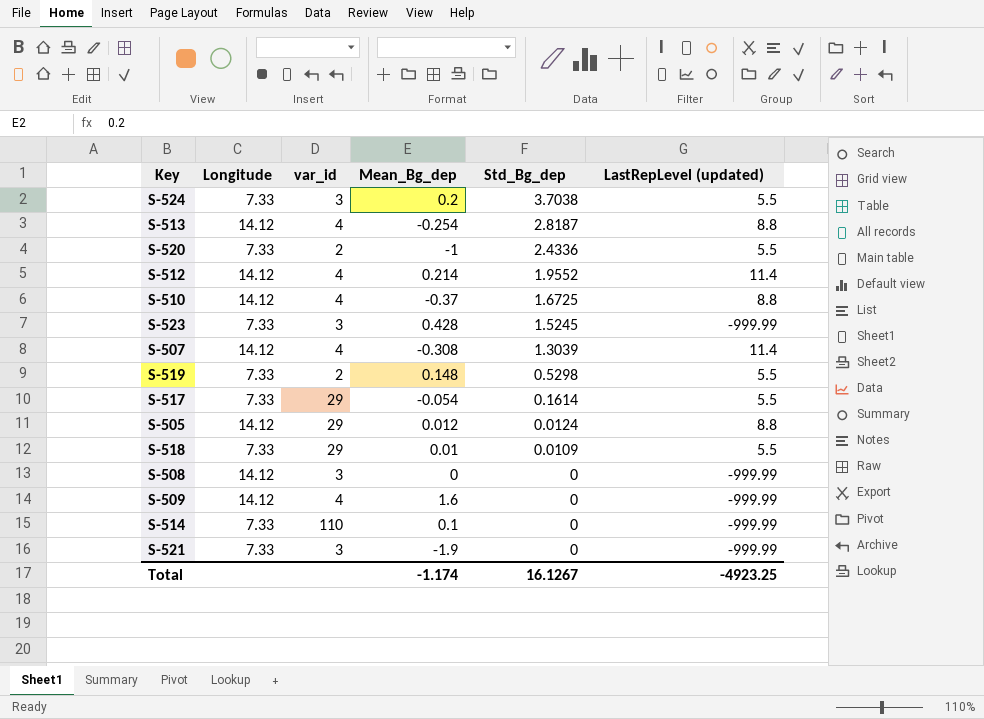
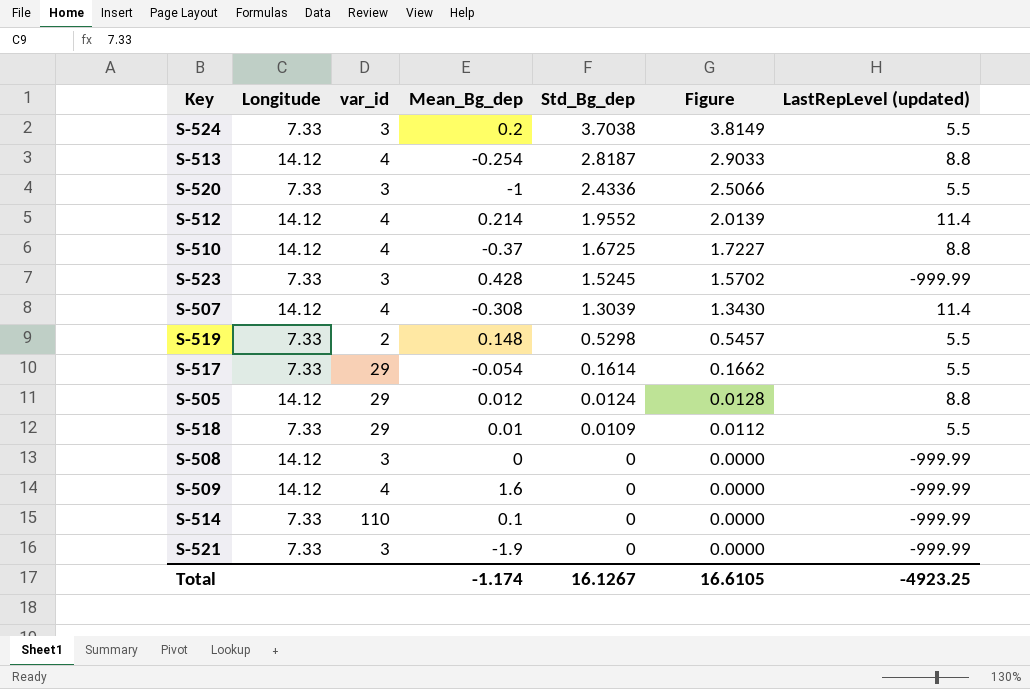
column Figure | formula: none -> [Std_Bg_dep] * 1.03
S-520 | var_id: 2 -> 3

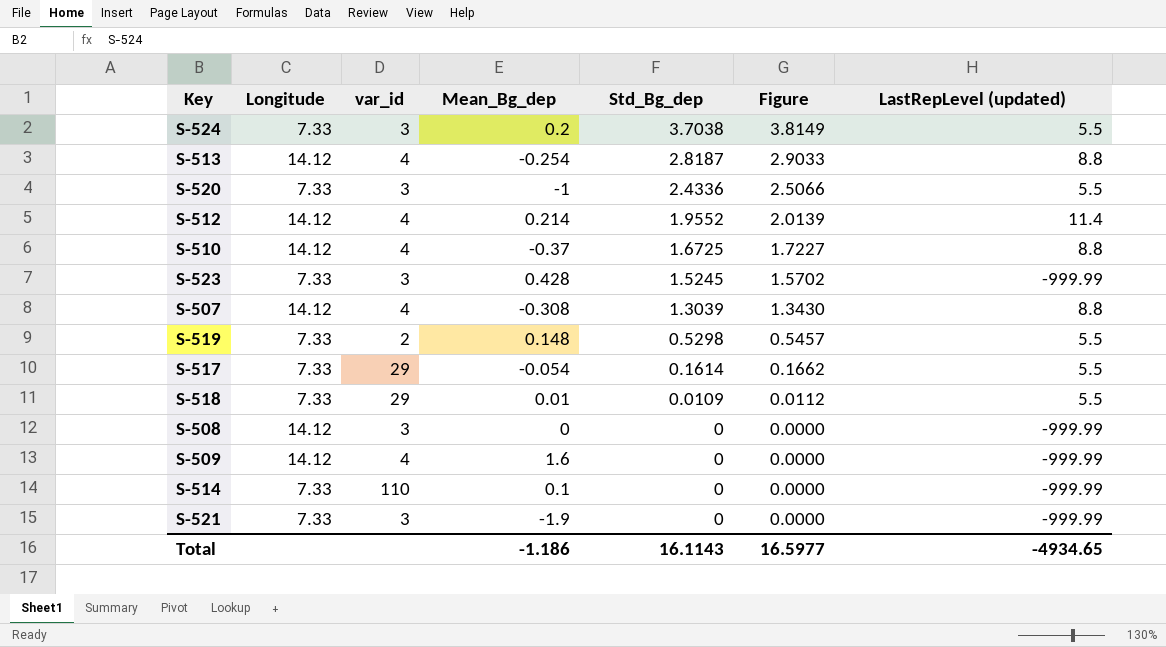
row S-505: 14.12 | 29 | 0.012 | 0.0124 | 0.0128 | 8.8 -> none
S-507 | LastRepLevel (updated): 11.4 -> 8.8
Total | Mean_Bg_dep: -1.174 -> -1.186
Total | Std_Bg_dep: 16.1267 -> 16.1143
Total | Figure: 16.6105 -> 16.5977
Total | LastRepLevel (updated): -4923.25 -> -4934.65

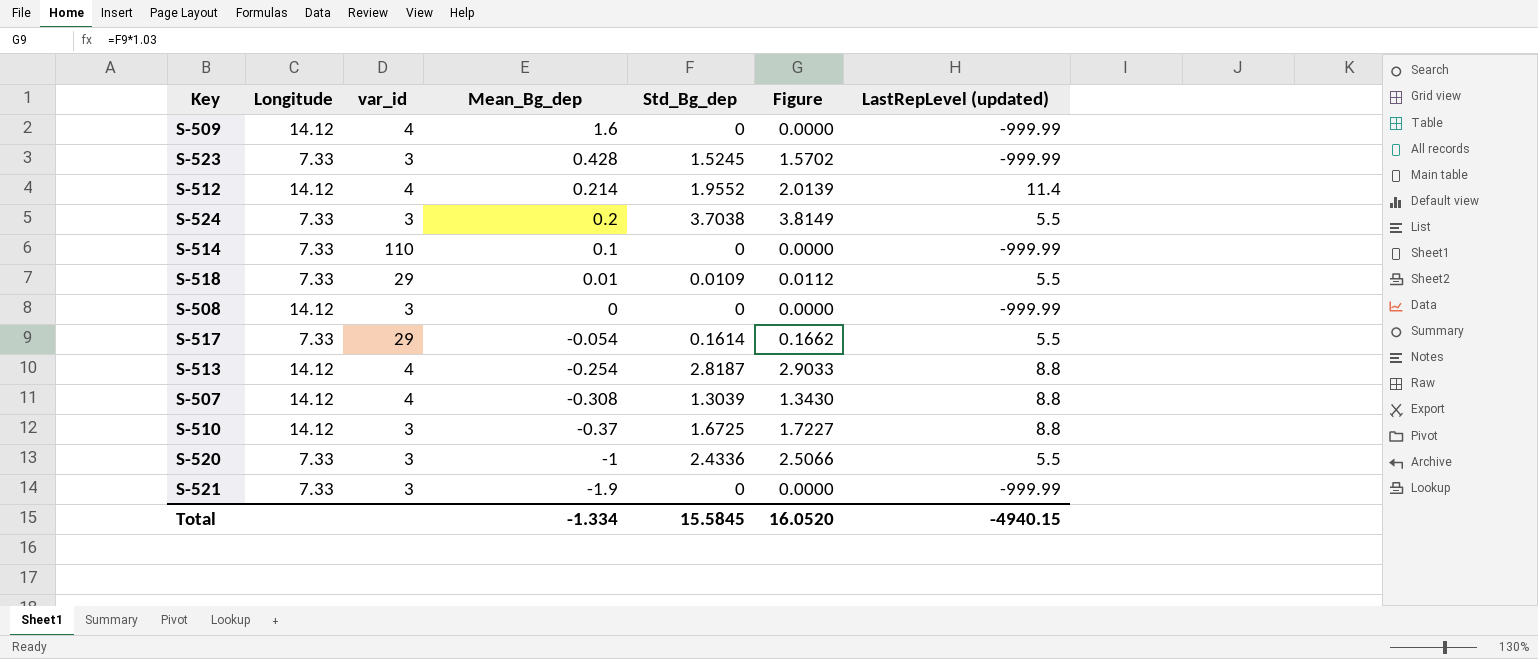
row order: Std_Bg_dep descending -> Mean_Bg_dep descending
row S-519: 7.33 | 2 | 0.148 | 0.5298 | 0.5457 | 5.5 -> none
S-510 | var_id: 4 -> 3
Total | Mean_Bg_dep: -1.186 -> -1.334
Total | Std_Bg_dep: 16.1143 -> 15.5845
Total | Figure: 16.5977 -> 16.0520
Total | LastRepLevel (updated): -4934.65 -> -4940.15

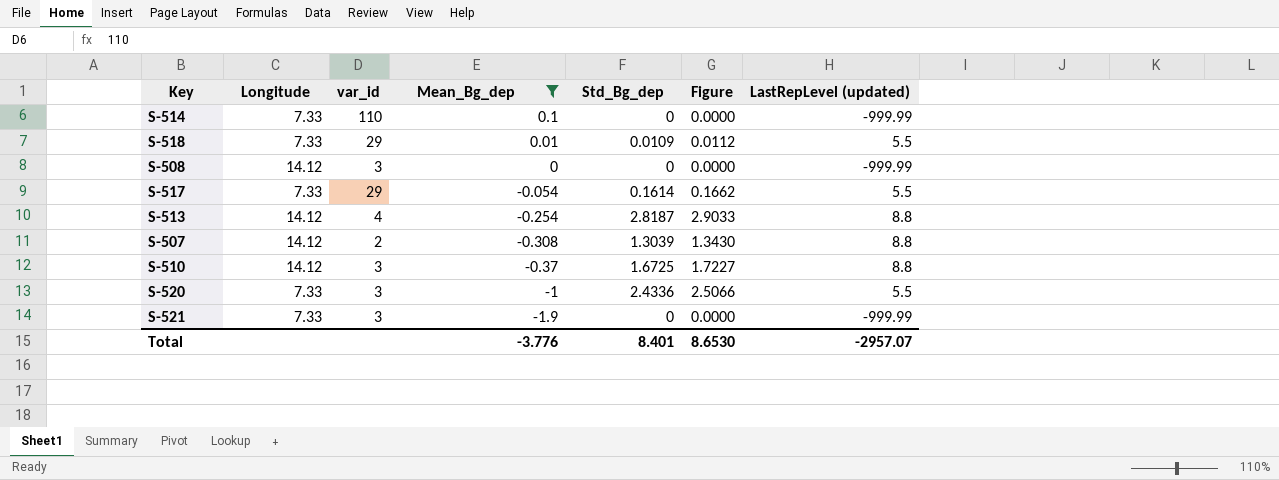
filter: none -> Mean_Bg_dep <= 0.1
S-507 | var_id: 4 -> 2
Total | Mean_Bg_dep: -1.334 -> -3.776
Total | Std_Bg_dep: 15.5845 -> 8.401
Total | Figure: 16.0520 -> 8.6530
Total | LastRepLevel (updated): -4940.15 -> -2957.07

